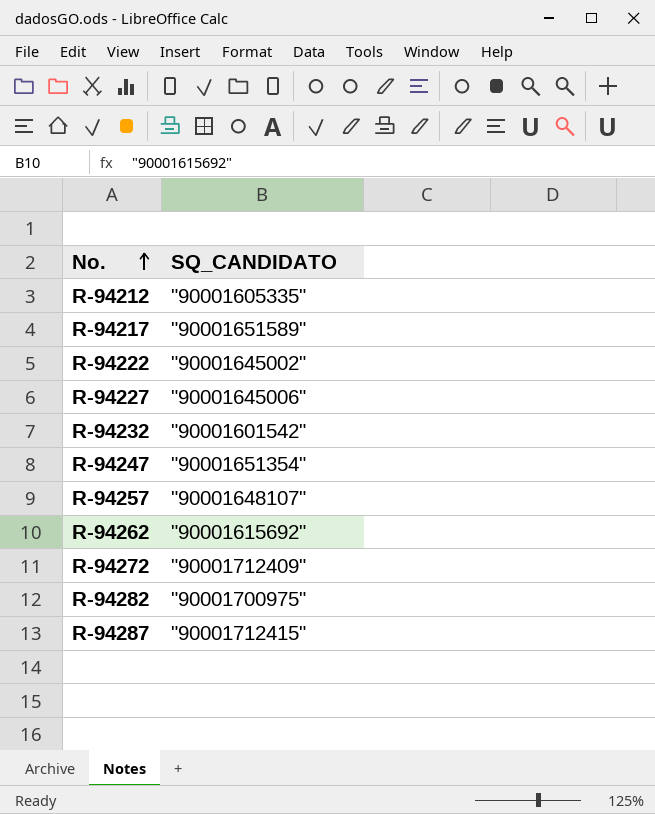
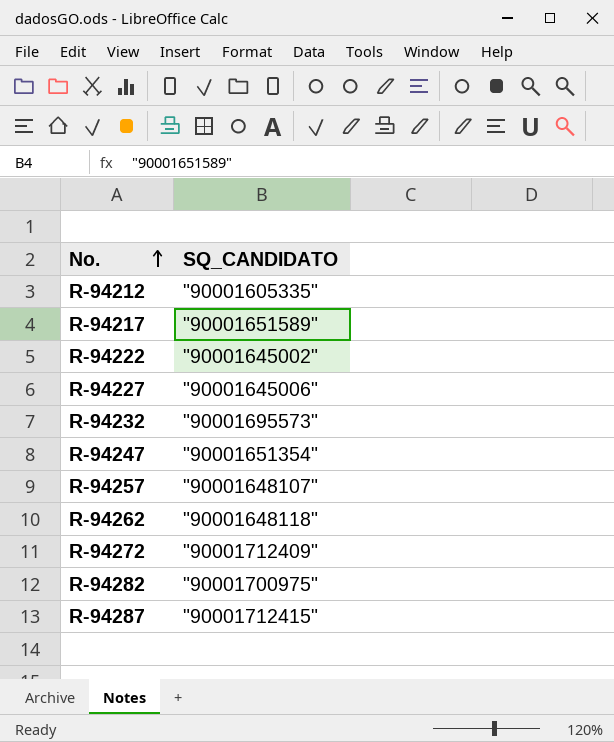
R-94232 | SQ_CANDIDATO: "90001601542" -> "90001695573"
R-94262 | SQ_CANDIDATO: "90001615692" -> "90001648118"

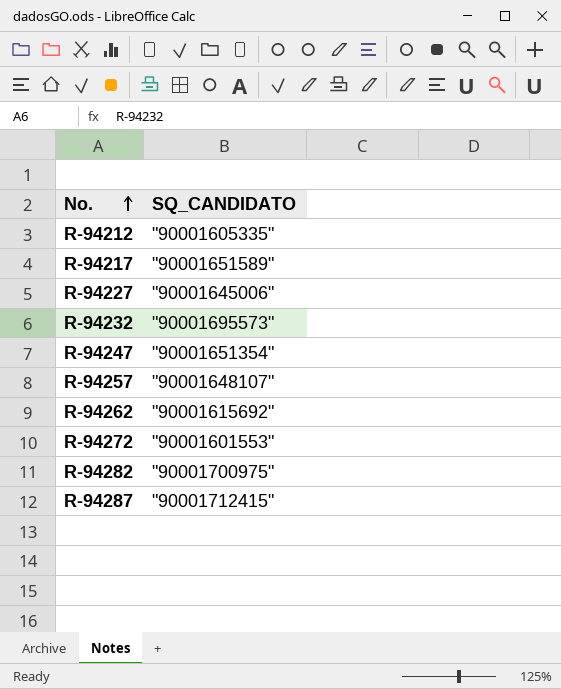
row R-94222: "90001645002" -> none
R-94262 | SQ_CANDIDATO: "90001648118" -> "90001615692"
R-94272 | SQ_CANDIDATO: "90001712409" -> "90001601553"

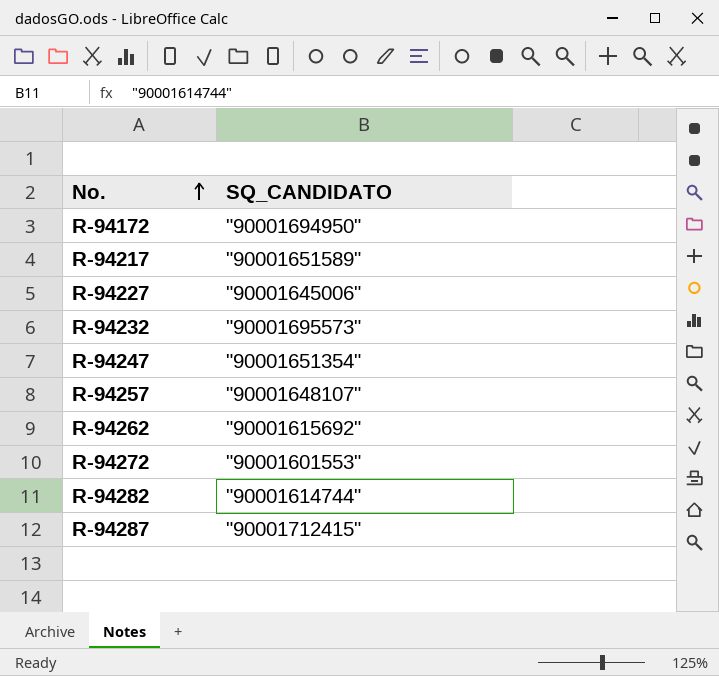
row R-94212: "90001605335" -> none
row R-94172: none -> "90001694950"
R-94282 | SQ_CANDIDATO: "90001700975" -> "90001614744"

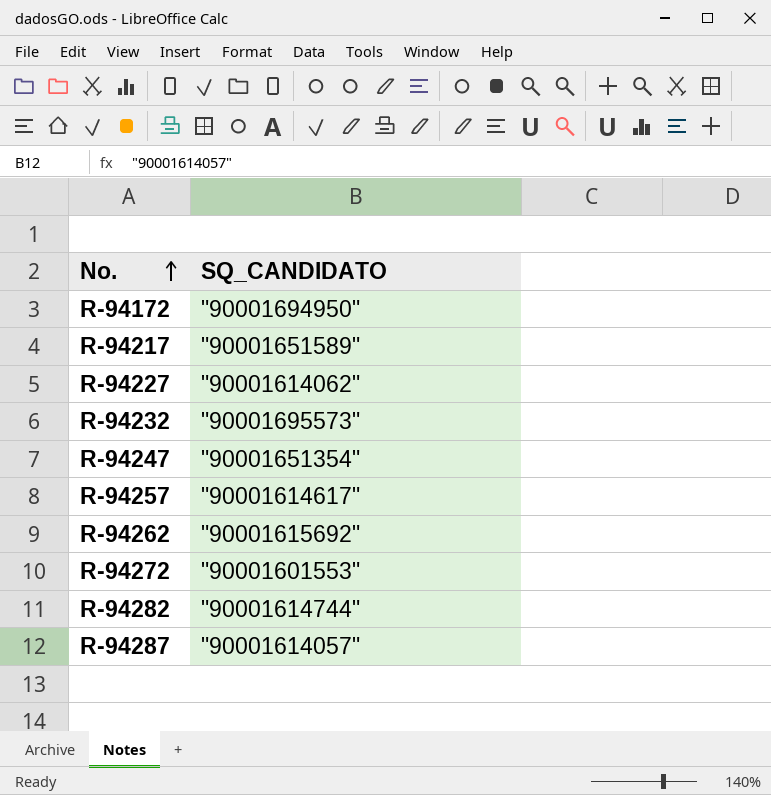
R-94227 | SQ_CANDIDATO: "90001645006" -> "90001614062"
R-94257 | SQ_CANDIDATO: "90001648107" -> "90001614617"
R-94287 | SQ_CANDIDATO: "90001712415" -> "90001614057"

